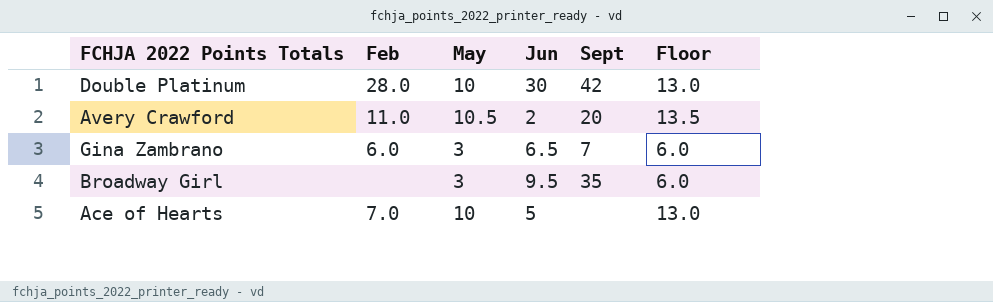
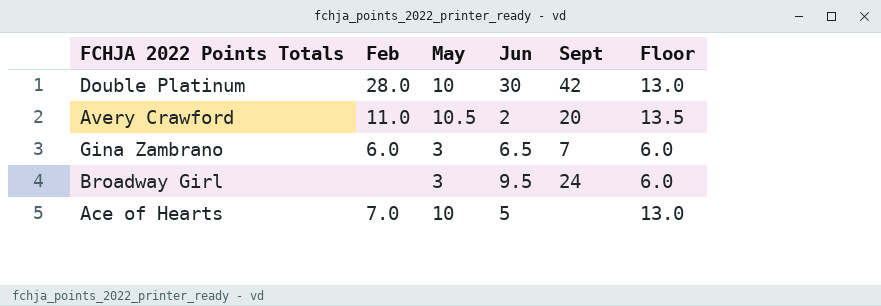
Broadway Girl | Sept: 35 -> 24

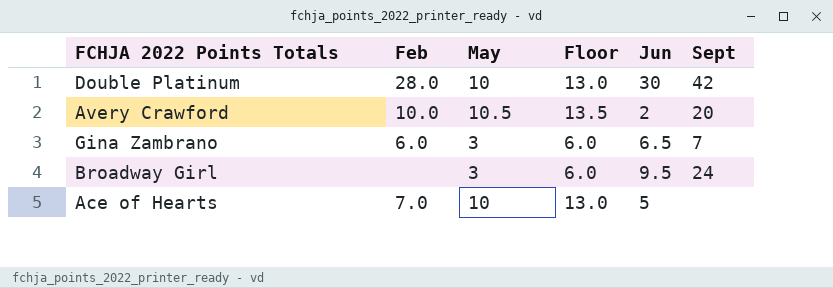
column Floor | position: 6 -> 4
Avery Crawford | Feb: 11.0 -> 10.0

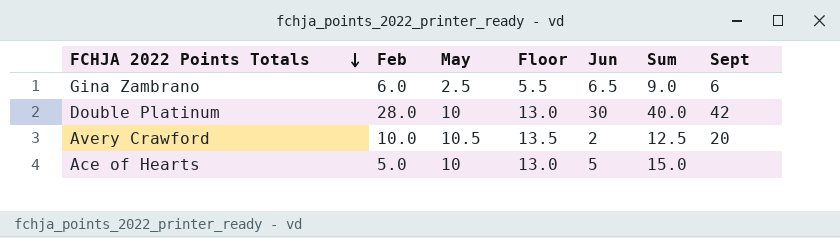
row order: none -> FCHJA 2022 Points Totals descending
column Sum | formula: none -> [May] + [Jun]
row Broadway Girl: none | 3 | 6.0 | 9.5 | 24 -> none
Gina Zambrano | May: 3 -> 2.5
Gina Zambrano | Floor: 6.0 -> 5.5
Gina Zambrano | Sept: 7 -> 6
Ace of Hearts | Feb: 7.0 -> 5.0

